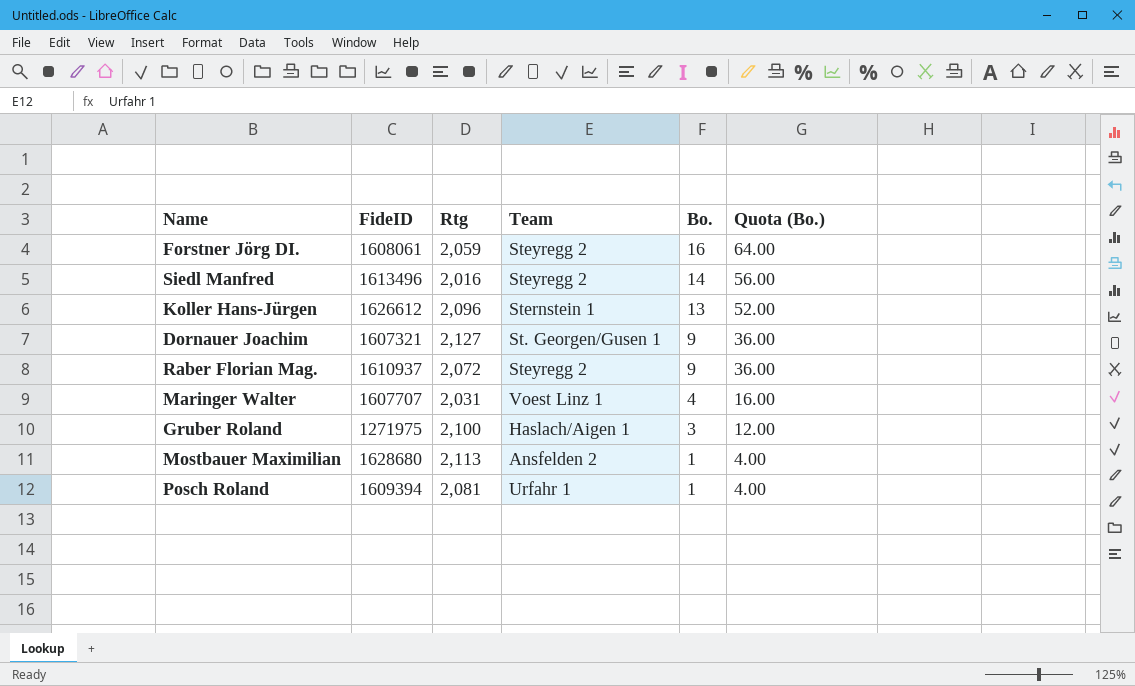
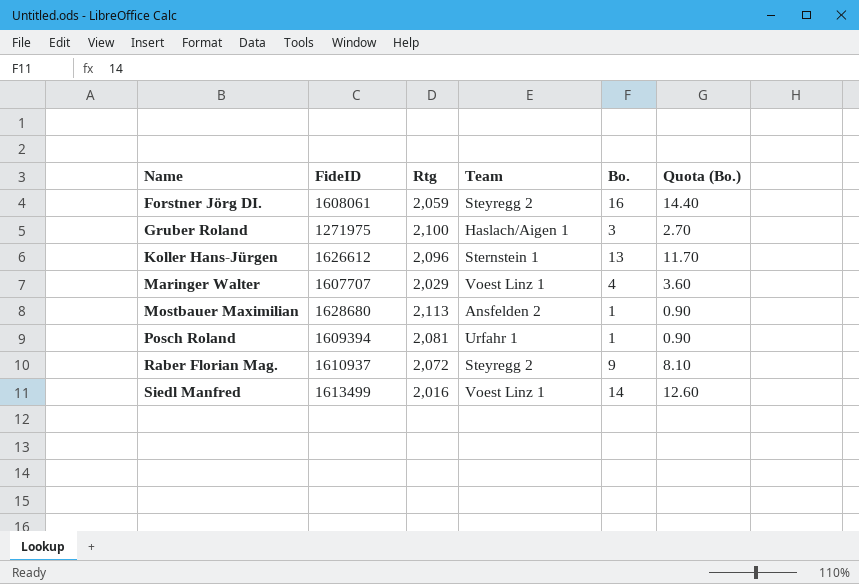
row order: Bo. descending -> Name ascending
column Quota (Bo.) | formula: [Bo.] * 4 -> [Bo.] * 0.9
row Dornauer Joachim: 1607321 | 2,127 | St. Georgen/Gusen 1 | 9 | 36.00 -> none
Maringer Walter | Rtg: 2,031 -> 2,029
Siedl Manfred | FideID: 1613496 -> 1613499
Siedl Manfred | Team: Steyregg 2 -> Voest Linz 1

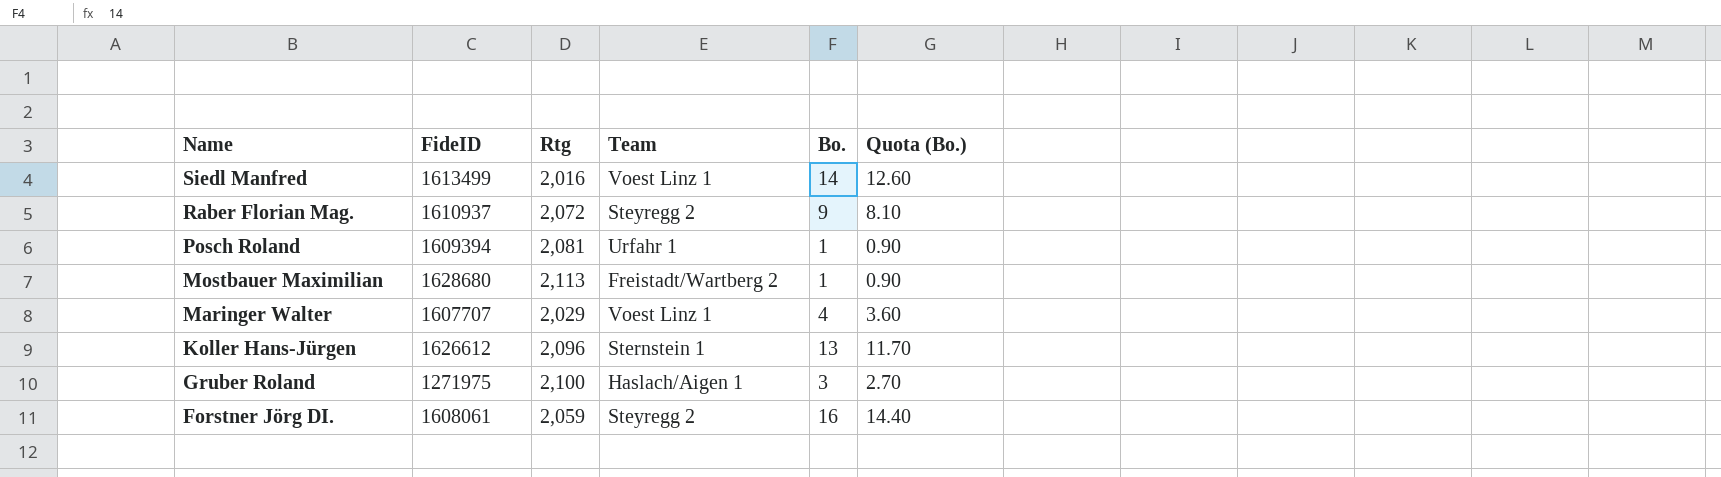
row order: Name ascending -> Name descending
Mostbauer Maximilian | Team: Ansfelden 2 -> Freistadt/Wartberg 2

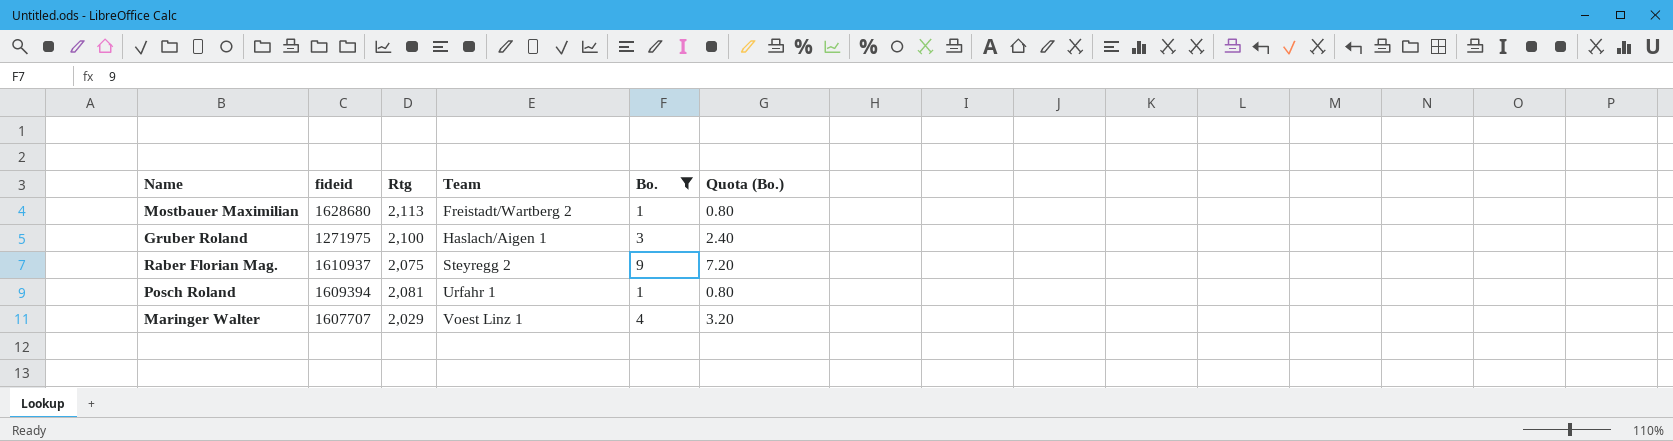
filter: none -> Bo. <= 9
row order: Name descending -> Team ascending
column name: FideID -> fideid
column Quota (Bo.) | formula: [Bo.] * 0.9 -> [Bo.] * 0.8
Raber Florian Mag. | Rtg: 2,072 -> 2,075

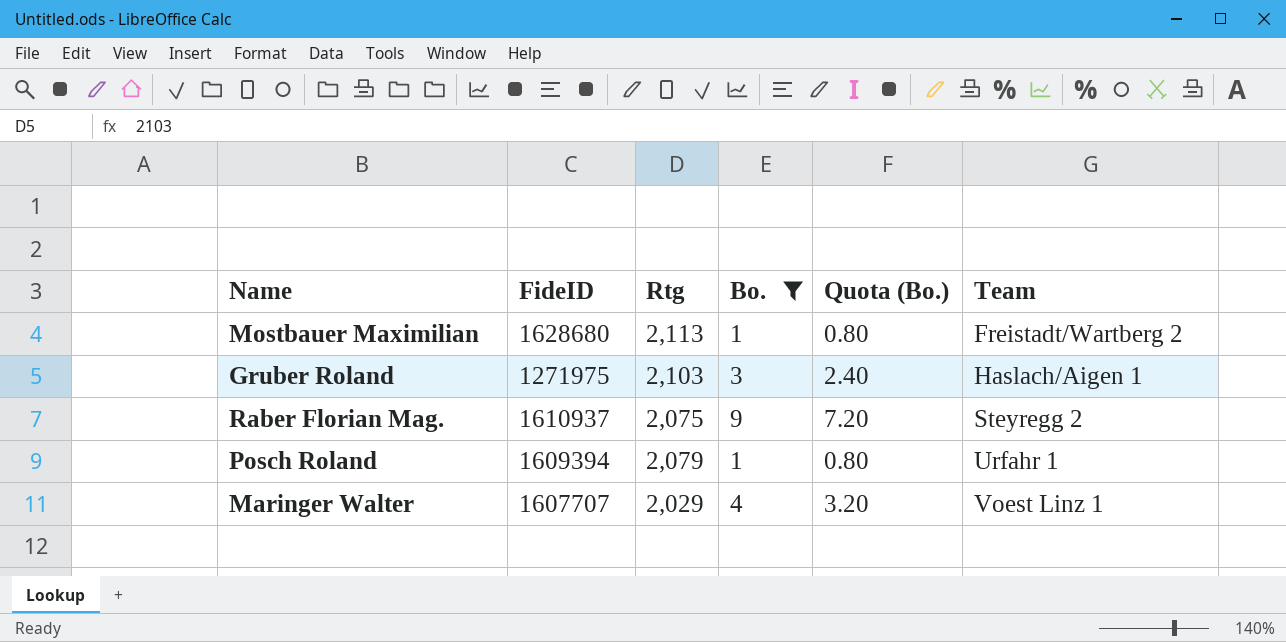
column name: fideid -> FideID
column Team | position: 4 -> 6
Gruber Roland | Rtg: 2,100 -> 2,103
Posch Roland | Rtg: 2,081 -> 2,079

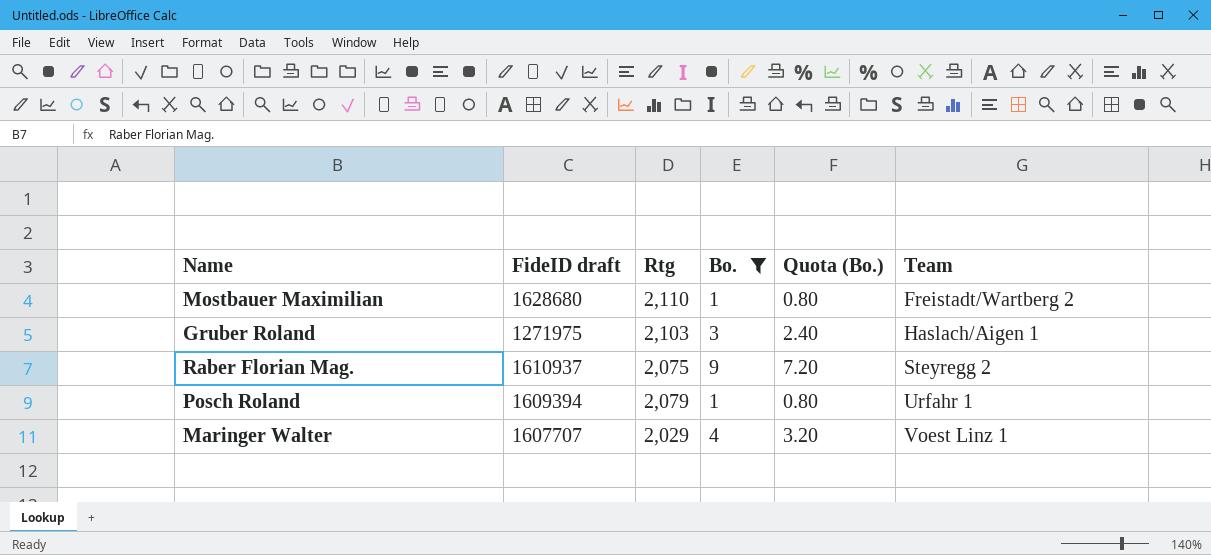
column name: FideID -> FideID draft
Mostbauer Maximilian | Rtg: 2,113 -> 2,110

